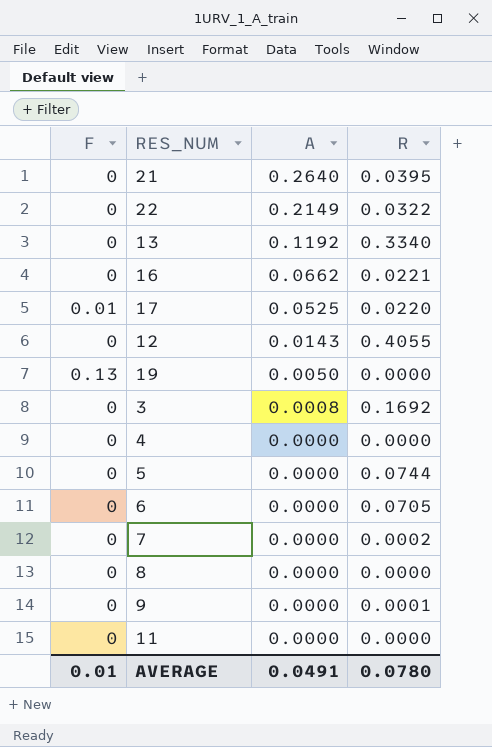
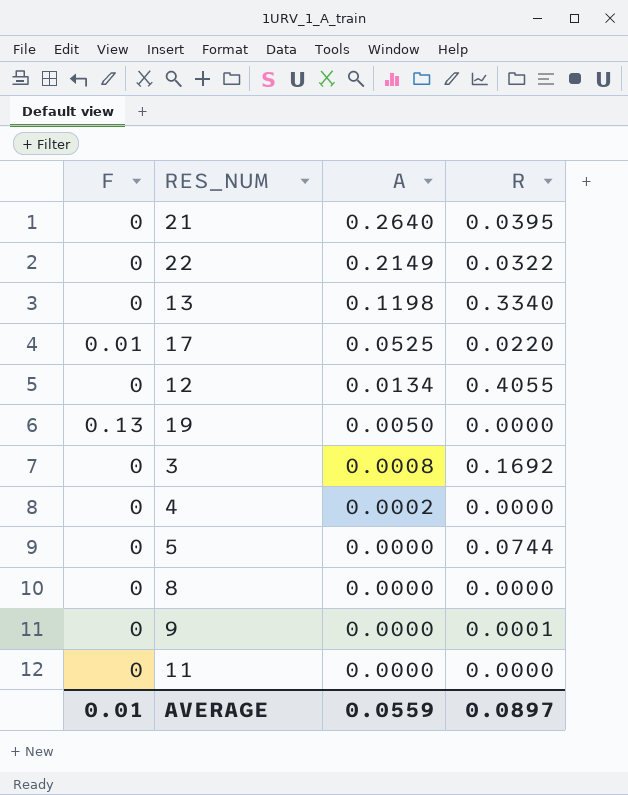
row 16: 0 | 0.0662 | 0.0221 -> none
row 6: 0 | 0.0000 | 0.0705 -> none
row 7: 0 | 0.0000 | 0.0002 -> none
13 | A: 0.1192 -> 0.1198
12 | A: 0.0143 -> 0.0134
4 | A: 0.0000 -> 0.0002
AVERAGE | A: 0.0491 -> 0.0559
AVERAGE | R: 0.0780 -> 0.0897

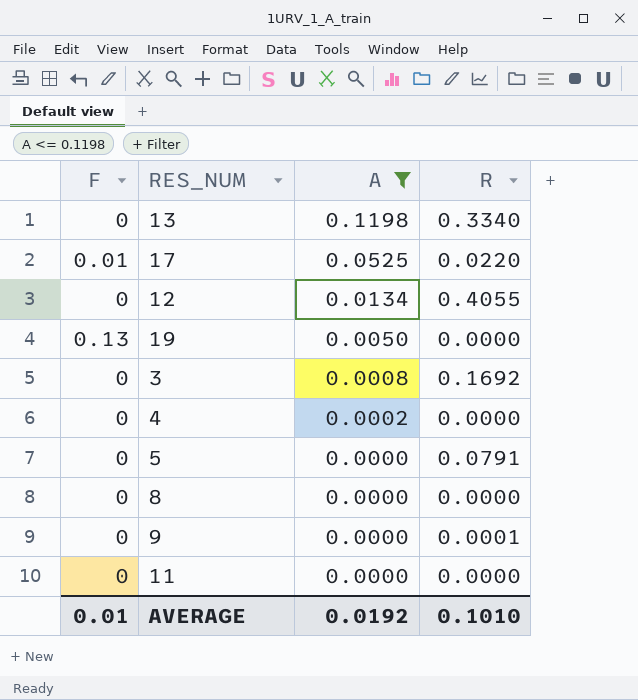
filter: none -> A <= 0.1198
5 | R: 0.0744 -> 0.0791
AVERAGE | A: 0.0559 -> 0.0192
AVERAGE | R: 0.0897 -> 0.1010

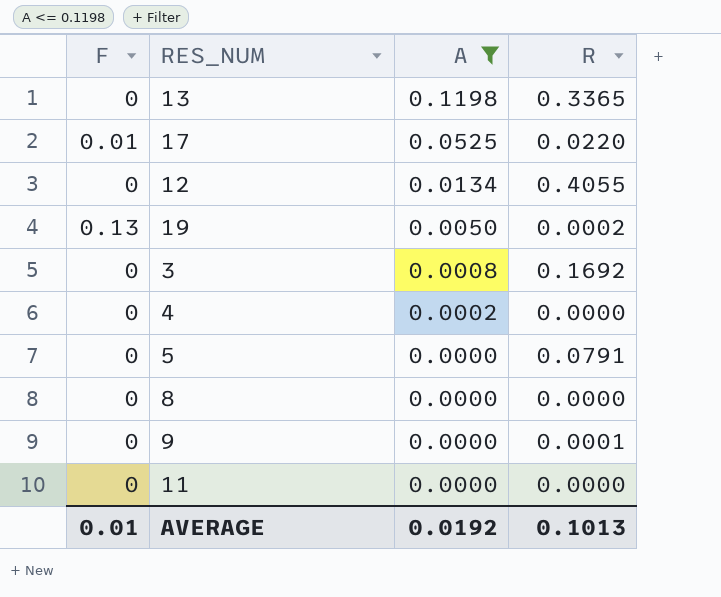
13 | R: 0.3340 -> 0.3365
19 | R: 0.0000 -> 0.0002
AVERAGE | R: 0.1010 -> 0.1013

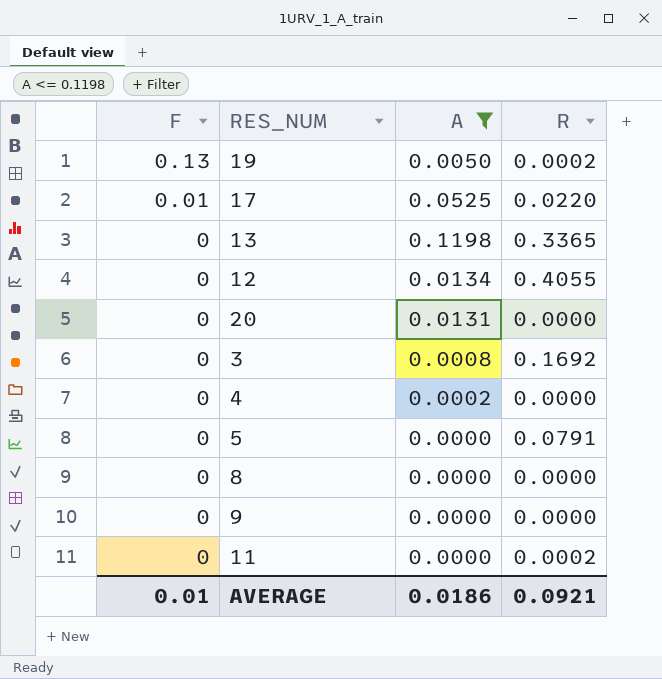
row order: A descending -> F descending
row 20: none -> 0 | 0.0131 | 0.0000
9 | R: 0.0001 -> 0.0000
11 | R: 0.0000 -> 0.0002
AVERAGE | A: 0.0192 -> 0.0186
AVERAGE | R: 0.1013 -> 0.0921

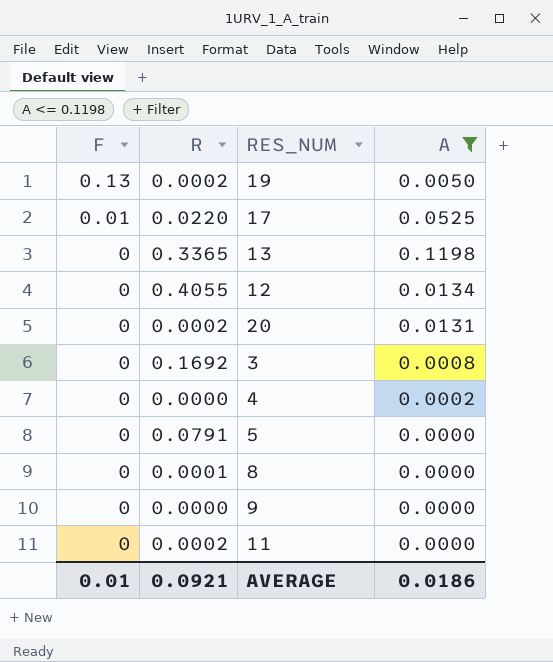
column R | position: 4 -> 2
20 | R: 0.0000 -> 0.0002
8 | R: 0.0000 -> 0.0001

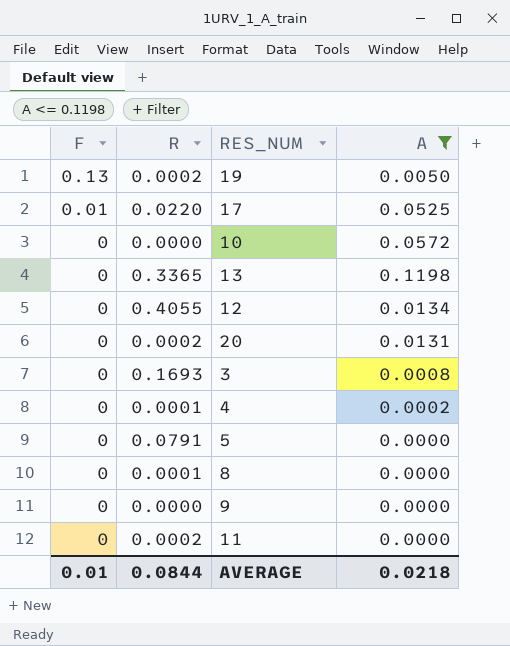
row 10: none -> 0 | 0.0000 | 0.0572
3 | R: 0.1692 -> 0.1693
4 | R: 0.0000 -> 0.0001
AVERAGE | R: 0.0921 -> 0.0844
AVERAGE | A: 0.0186 -> 0.0218

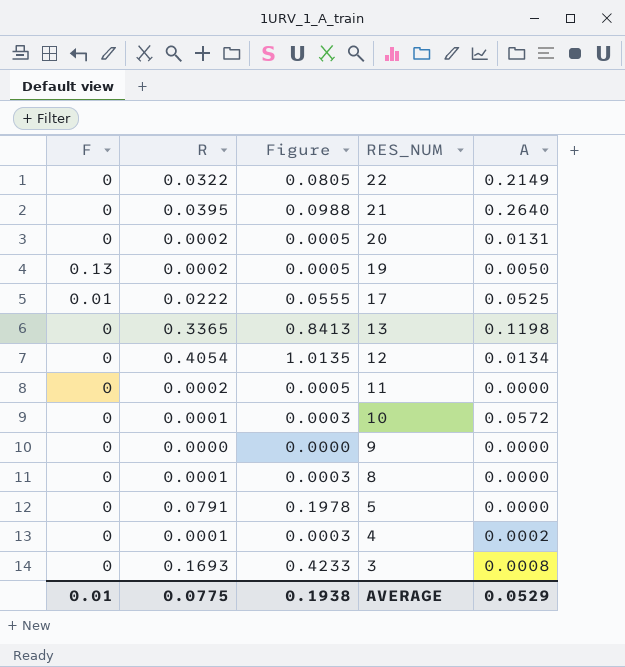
filter: A <= 0.1198 -> none
row order: F descending -> RES_NUM descending
column Figure | formula: none -> [R] * 2.5
17 | R: 0.0220 -> 0.0222
12 | R: 0.4055 -> 0.4054
10 | R: 0.0000 -> 0.0001
AVERAGE | R: 0.0844 -> 0.0775
AVERAGE | A: 0.0218 -> 0.0529

